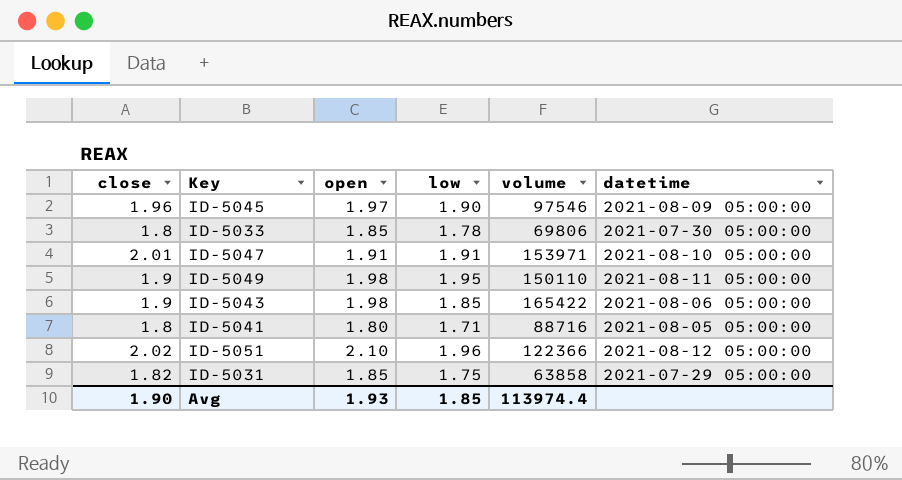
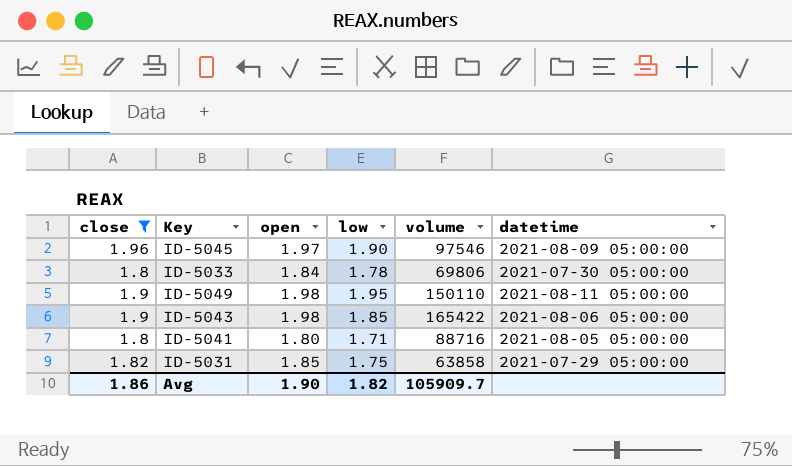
filter: none -> close <= 1.96
ID-5033 | open: 1.85 -> 1.84
Avg | close: 1.90 -> 1.86
Avg | open: 1.93 -> 1.90
Avg | low: 1.85 -> 1.82
Avg | volume: 113974.4 -> 105909.7

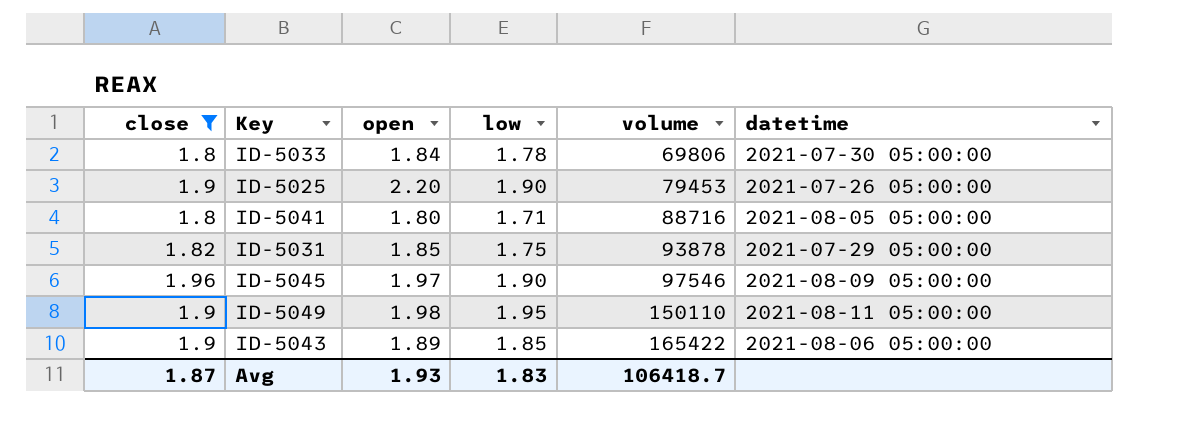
row order: none -> volume ascending
row ID-5025: none -> 1.9 | 2.20 | 1.90 | 79453 | 2021-07-26 05:00:00
ID-5031 | volume: 63858 -> 93878
ID-5043 | open: 1.98 -> 1.89
Avg | close: 1.86 -> 1.87
Avg | open: 1.90 -> 1.93
Avg | low: 1.82 -> 1.83
Avg | volume: 105909.7 -> 106418.7

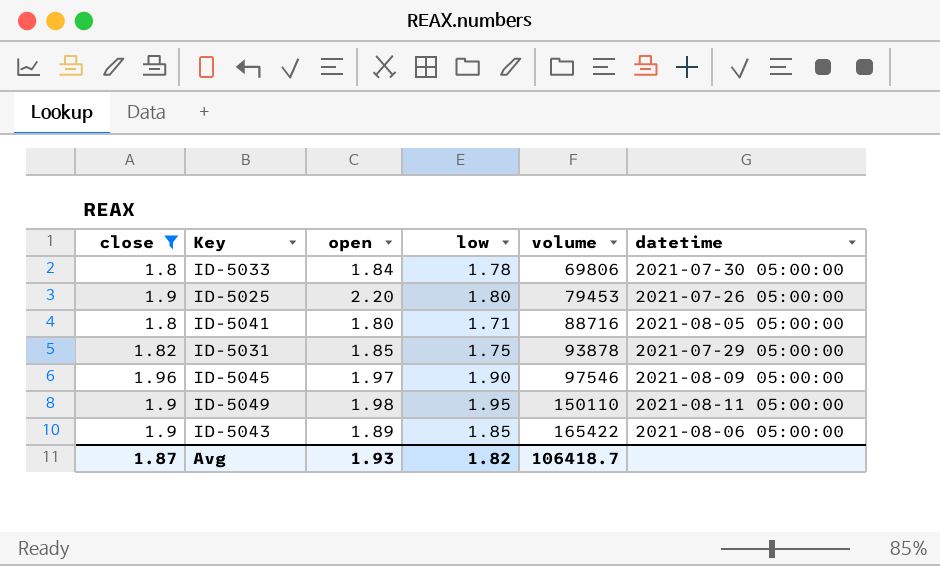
ID-5025 | low: 1.90 -> 1.80
Avg | low: 1.83 -> 1.82

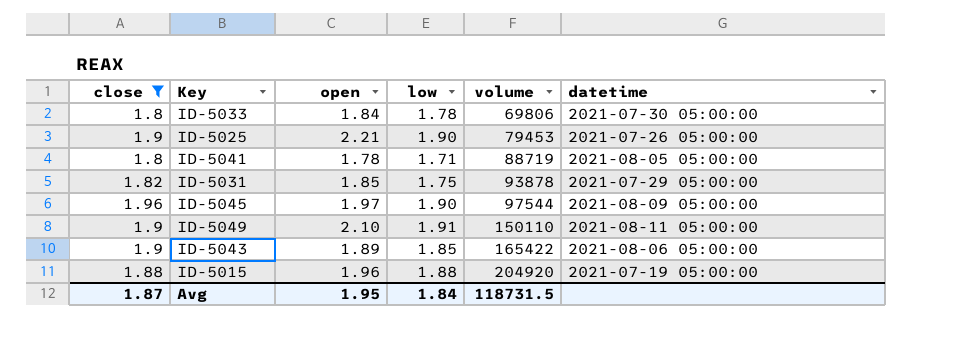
ID-5025 | open: 2.20 -> 2.21
ID-5025 | low: 1.80 -> 1.90
ID-5041 | open: 1.80 -> 1.78
ID-5041 | volume: 88716 -> 88719
ID-5045 | volume: 97546 -> 97544
ID-5049 | open: 1.98 -> 2.10
ID-5049 | low: 1.95 -> 1.91
row ID-5015: none -> 1.88 | 1.96 | 1.88 | 204920 | 2021-07-19 05:00:00
Avg | open: 1.93 -> 1.95
Avg | low: 1.82 -> 1.84
Avg | volume: 106418.7 -> 118731.5

